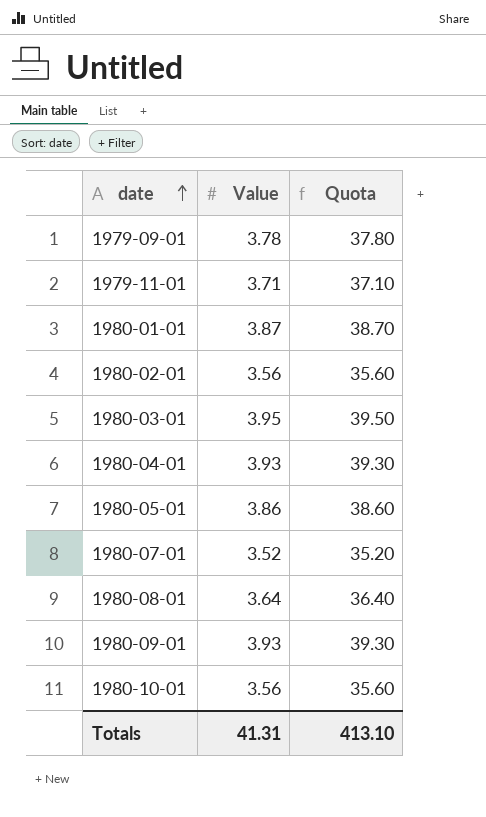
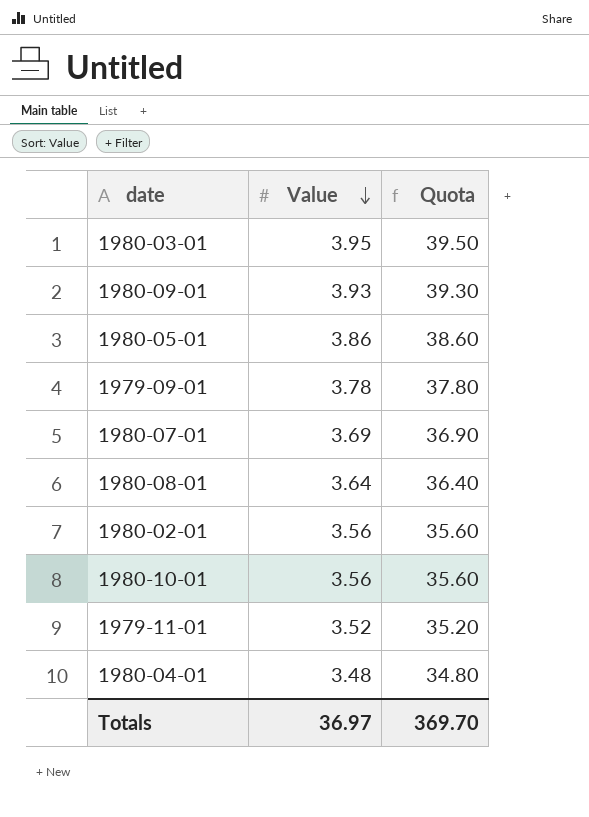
row order: date ascending -> Value descending
row 1980-01-01: 3.87 | 38.70 -> none
1980-07-01 | Value: 3.52 -> 3.69
1980-07-01 | Quota: 35.20 -> 36.90
1979-11-01 | Value: 3.71 -> 3.52
1979-11-01 | Quota: 37.10 -> 35.20
1980-04-01 | Value: 3.93 -> 3.48
1980-04-01 | Quota: 39.30 -> 34.80
Totals | Value: 41.31 -> 36.97
Totals | Quota: 413.10 -> 369.70

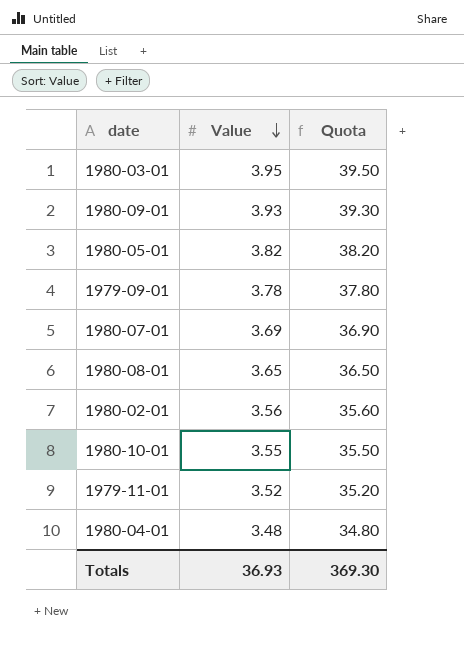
1980-05-01 | Value: 3.86 -> 3.82
1980-05-01 | Quota: 38.60 -> 38.20
1980-08-01 | Value: 3.64 -> 3.65
1980-08-01 | Quota: 36.40 -> 36.50
1980-10-01 | Value: 3.56 -> 3.55
1980-10-01 | Quota: 35.60 -> 35.50
Totals | Value: 36.97 -> 36.93
Totals | Quota: 369.70 -> 369.30

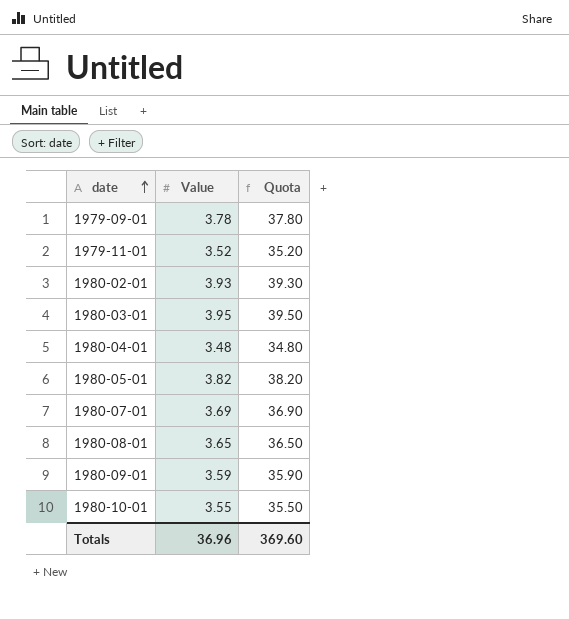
row order: Value descending -> date ascending
1980-02-01 | Value: 3.56 -> 3.93
1980-02-01 | Quota: 35.60 -> 39.30
1980-09-01 | Value: 3.93 -> 3.59
1980-09-01 | Quota: 39.30 -> 35.90
Totals | Value: 36.93 -> 36.96
Totals | Quota: 369.30 -> 369.60

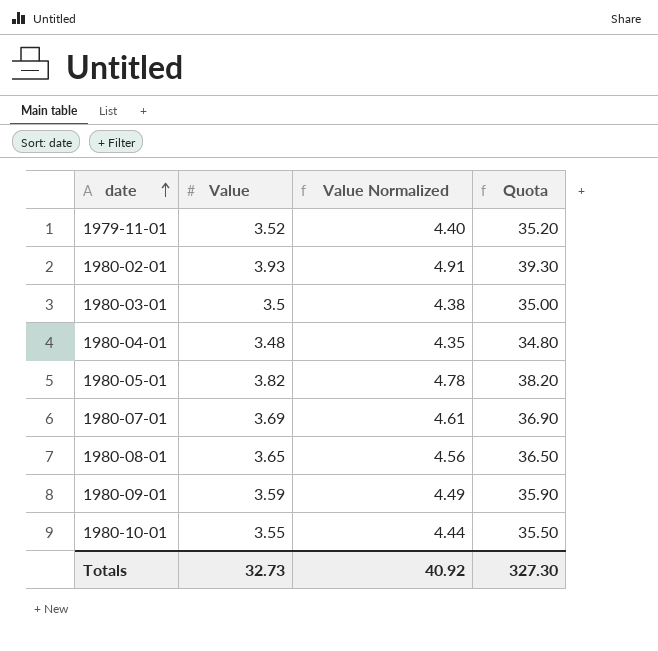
column Value Normalized | formula: none -> [Value] * 1.25
row 1979-09-01: 3.78 | 37.80 -> none
1980-03-01 | Value: 3.95 -> 3.5
1980-03-01 | Quota: 39.50 -> 35.00
Totals | Value: 36.96 -> 32.73
Totals | Quota: 369.60 -> 327.30

